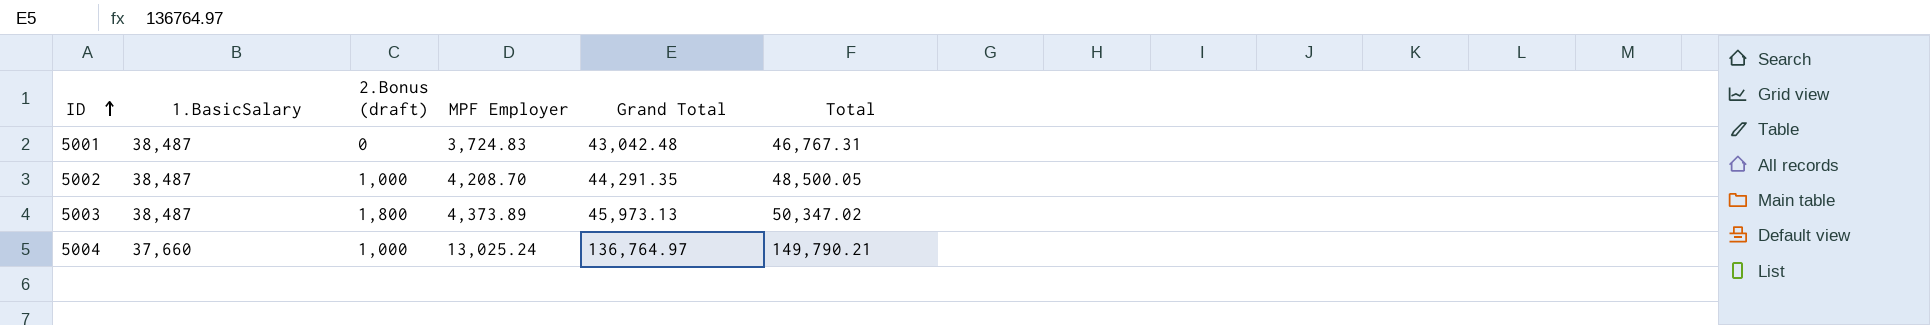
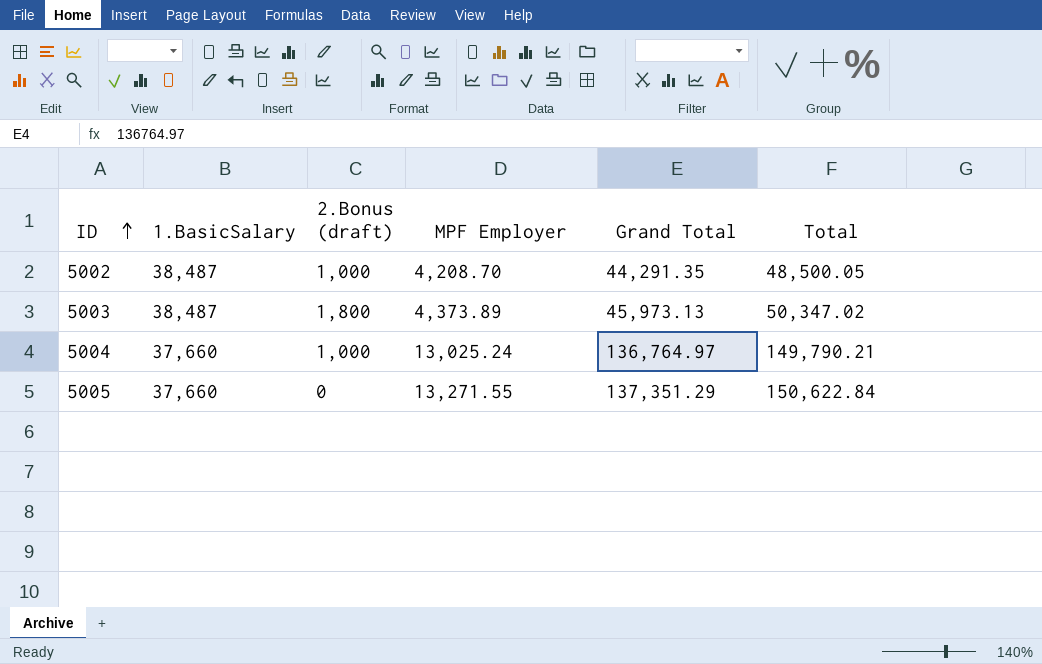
row 5001: 38,487 | 0 | 3,724.83 | 43,042.48 | 46,767.31 -> none
row 5005: none -> 37,660 | 0 | 13,271.55 | 137,351.29 | 150,622.84

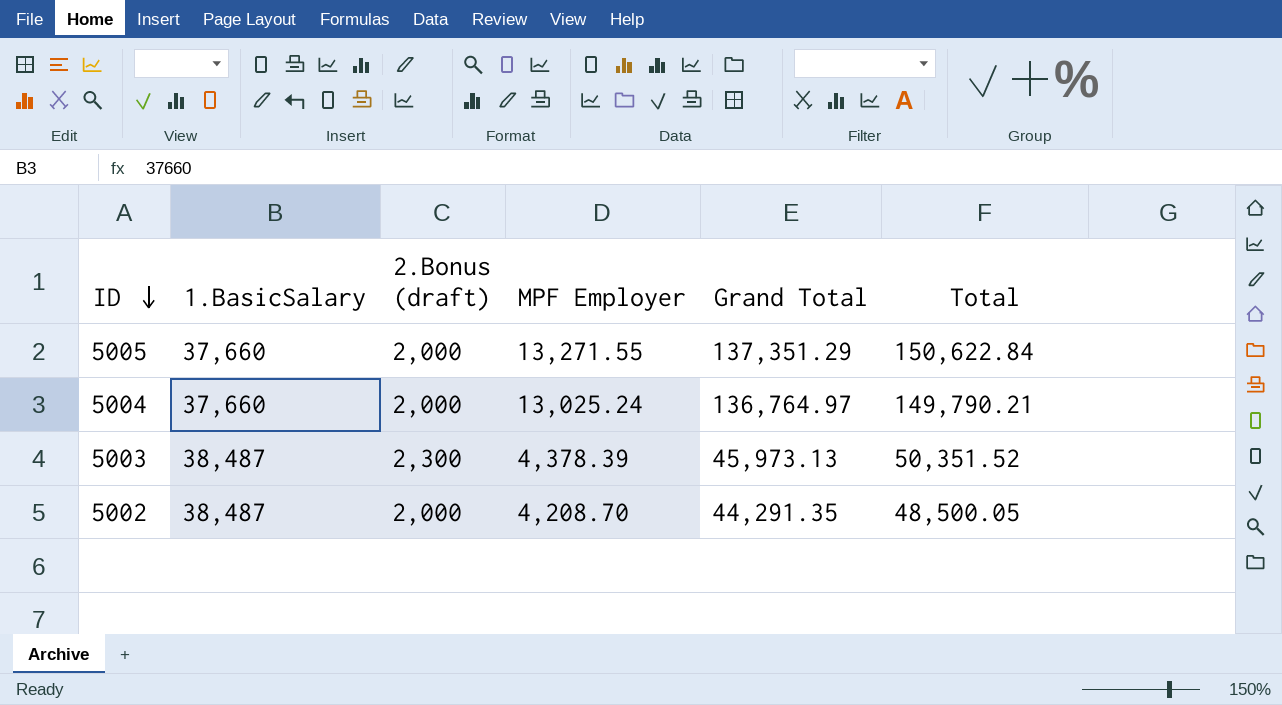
row order: ID ascending -> ID descending
5005 | 2.Bonus (draft): 0 -> 2,000
5004 | 2.Bonus (draft): 1,000 -> 2,000
5003 | 2.Bonus (draft): 1,800 -> 2,300
5003 | MPF Employer: 4,373.89 -> 4,378.39
5003 | Total: 50,347.02 -> 50,351.52
5002 | 2.Bonus (draft): 1,000 -> 2,000

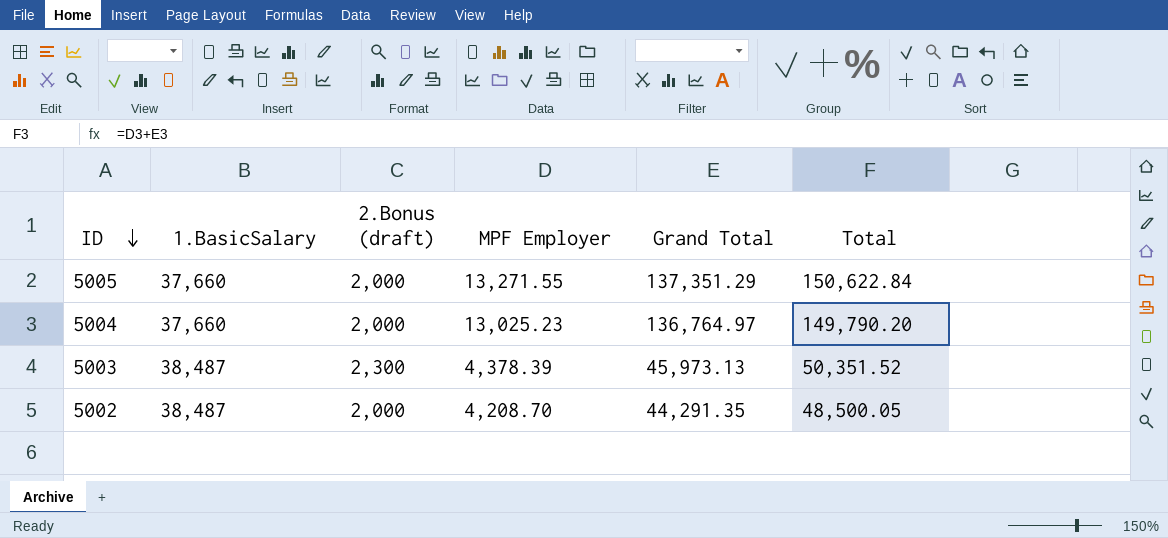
5004 | MPF Employer: 13,025.24 -> 13,025.23
5004 | Total: 149,790.21 -> 149,790.20

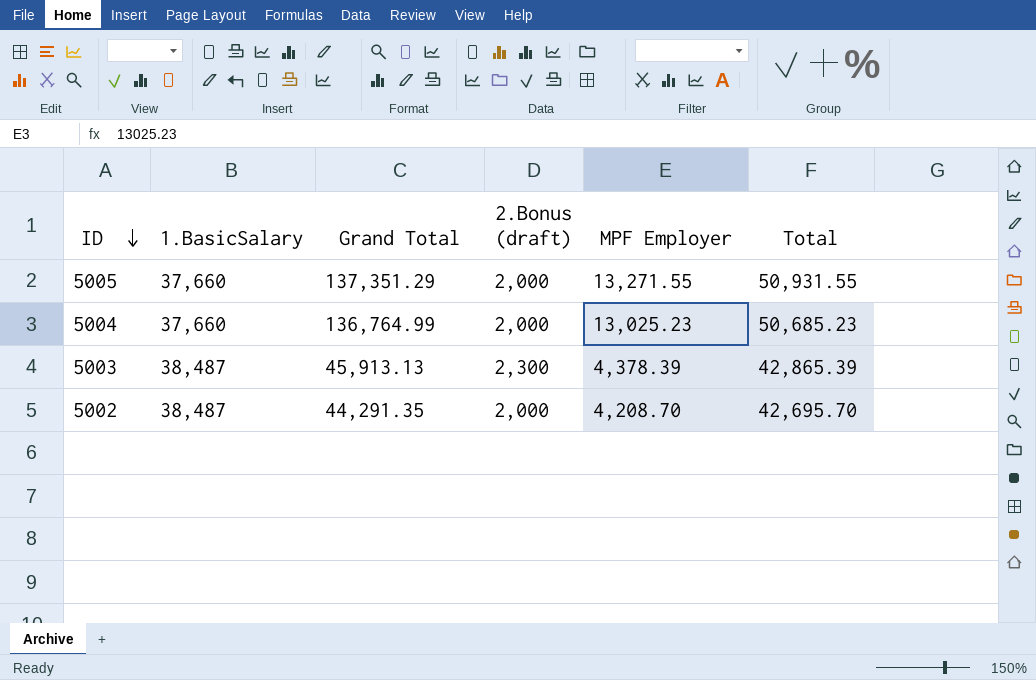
column Grand Total | position: 5 -> 3
column Total | formula: [MPF Employer] + [Grand Total] -> [1.BasicSalary] + [MPF Employer]
5004 | Grand Total: 136,764.97 -> 136,764.99
5003 | Grand Total: 45,973.13 -> 45,913.13

